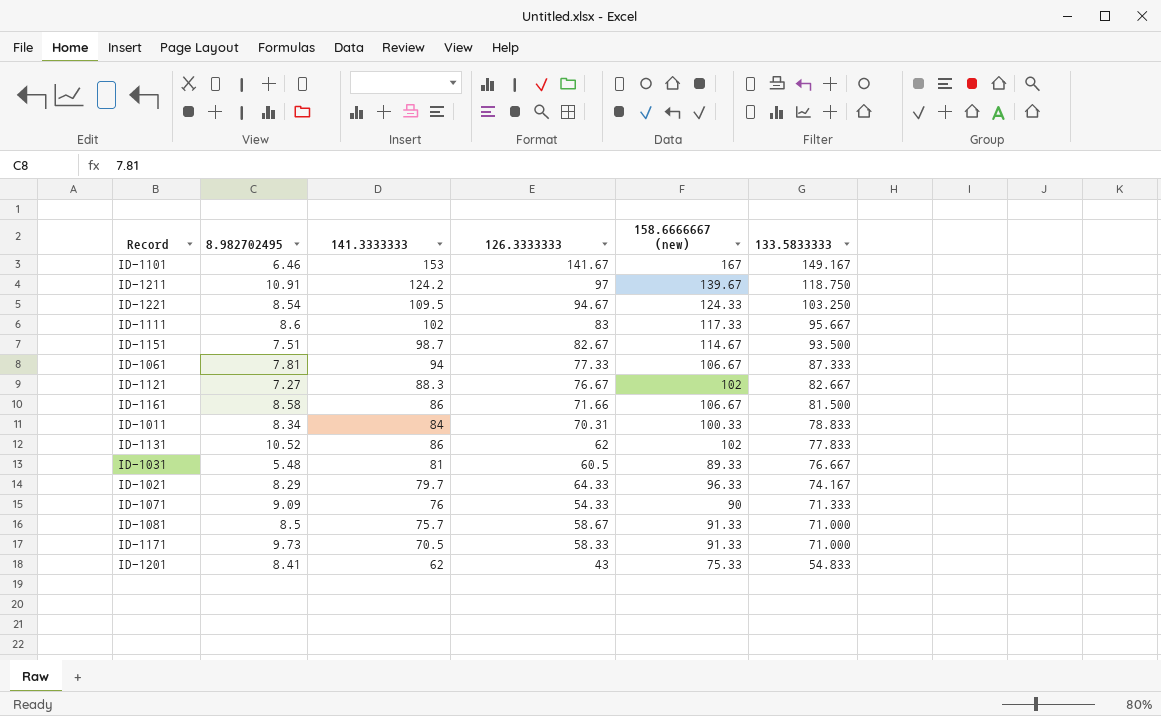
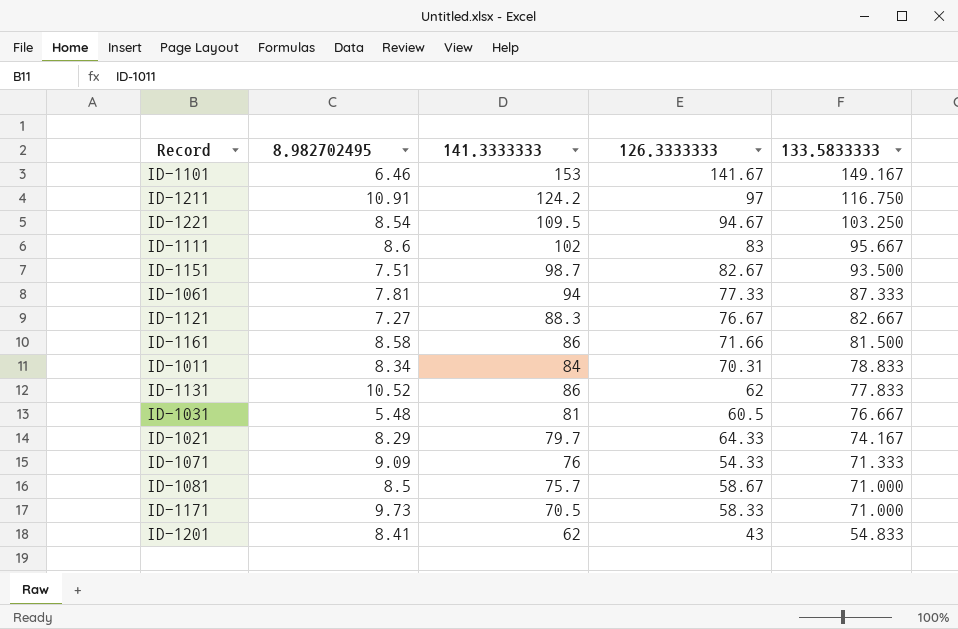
column 158.6666667 (new) | position: 5 -> none
ID-1211 | 133.5833333: 118.750 -> 116.750

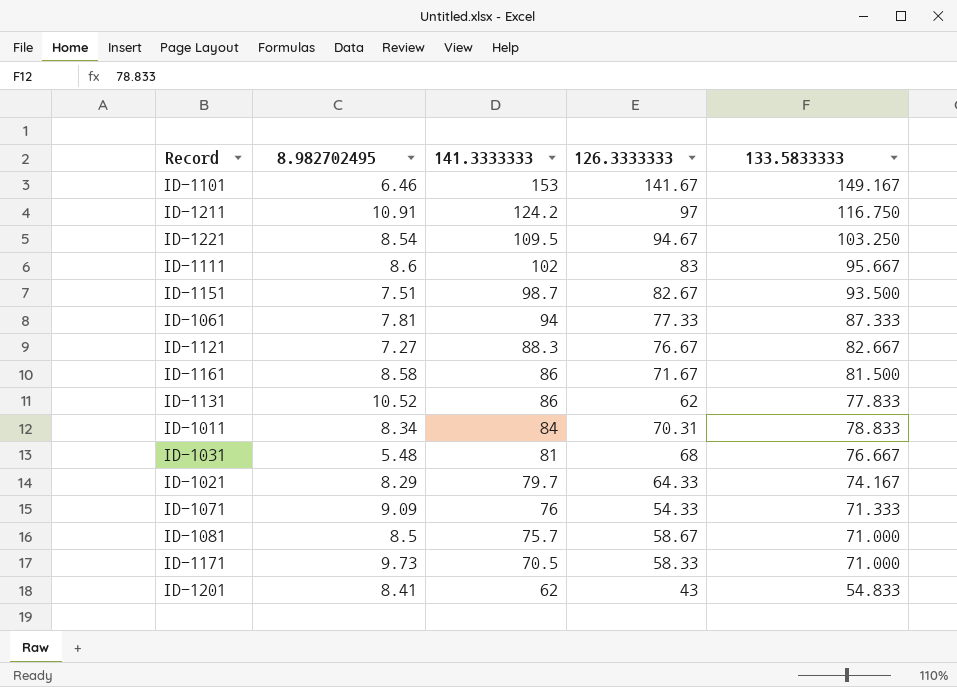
row order: 133.5833333 descending -> 141.3333333 descending
ID-1161 | 126.3333333: 71.66 -> 71.67
ID-1031 | 126.3333333: 60.5 -> 68

